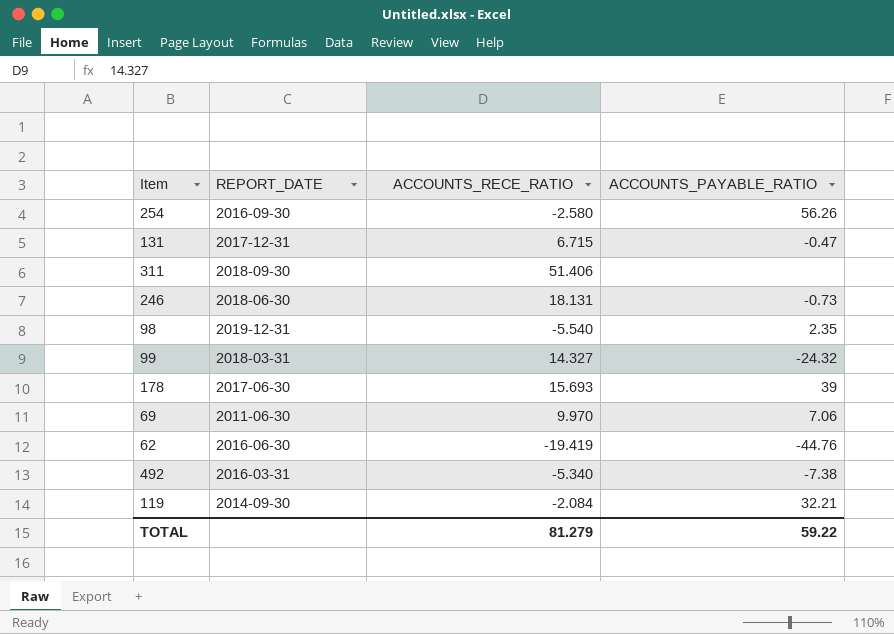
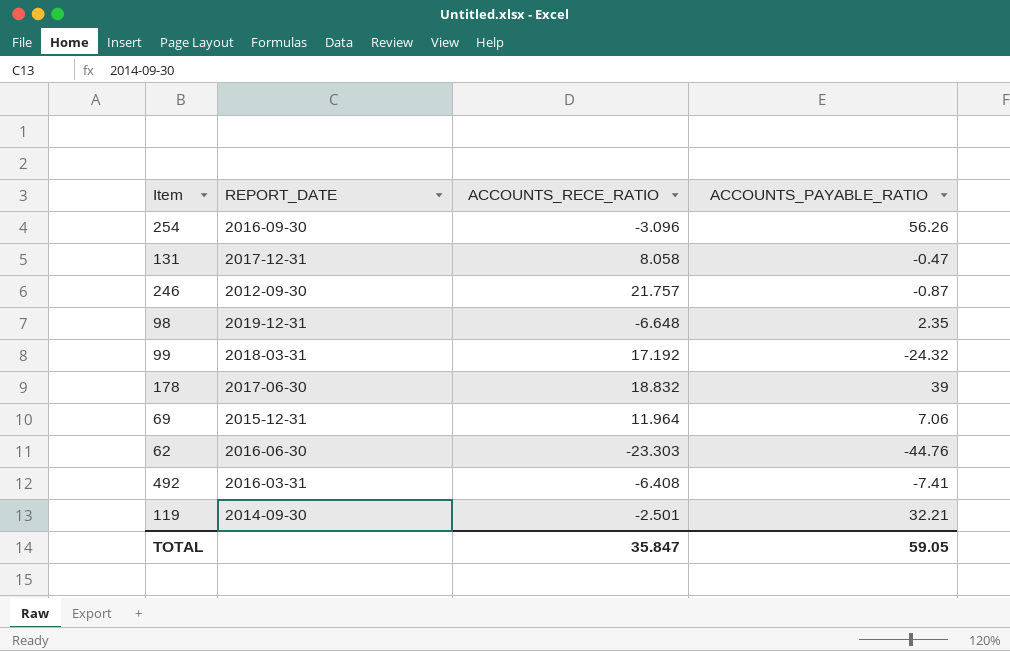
row 311: 2018-09-30 | 51.406 | none -> none
254 | ACCOUNTS_RECE_RATIO: -2.580 -> -3.096
131 | ACCOUNTS_RECE_RATIO: 6.715 -> 8.058
246 | REPORT_DATE: 2018-06-30 -> 2012-09-30
246 | ACCOUNTS_RECE_RATIO: 18.131 -> 21.757
246 | ACCOUNTS_PAYABLE_RATIO: -0.73 -> -0.87
98 | ACCOUNTS_RECE_RATIO: -5.540 -> -6.648
99 | ACCOUNTS_RECE_RATIO: 14.327 -> 17.192
178 | ACCOUNTS_RECE_RATIO: 15.693 -> 18.832
69 | REPORT_DATE: 2011-06-30 -> 2015-12-31
69 | ACCOUNTS_RECE_RATIO: 9.970 -> 11.964
62 | ACCOUNTS_RECE_RATIO: -19.419 -> -23.303
492 | ACCOUNTS_RECE_RATIO: -5.340 -> -6.408
492 | ACCOUNTS_PAYABLE_RATIO: -7.38 -> -7.41
119 | ACCOUNTS_RECE_RATIO: -2.084 -> -2.501
TOTAL | ACCOUNTS_RECE_RATIO: 81.279 -> 35.847
TOTAL | ACCOUNTS_PAYABLE_RATIO: 59.22 -> 59.05

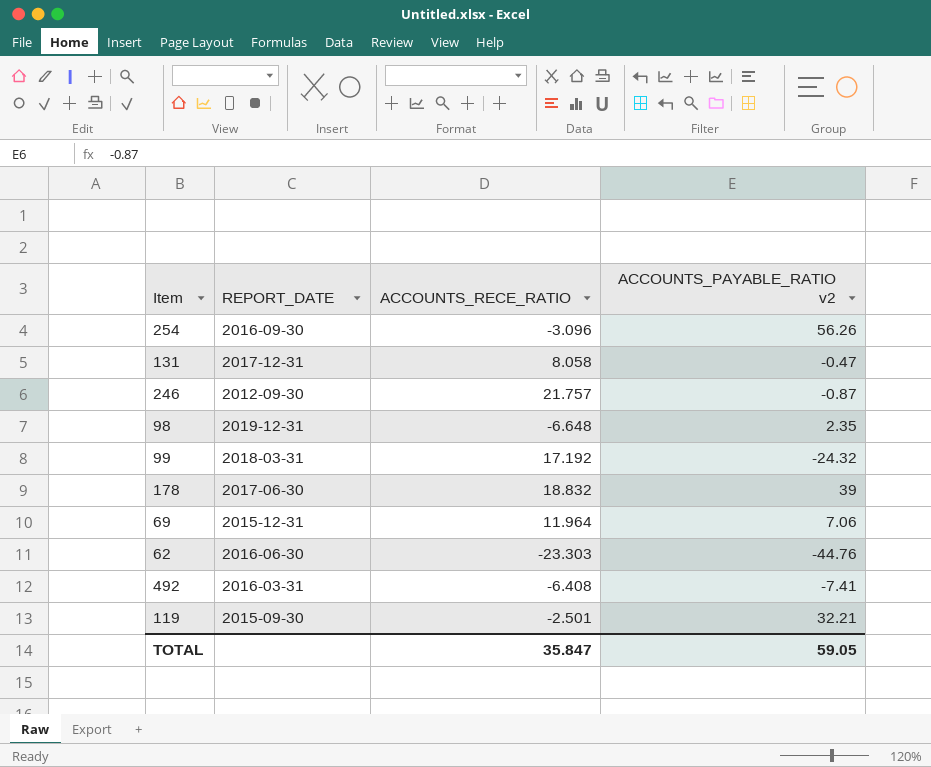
column name: ACCOUNTS_PAYABLE_RATIO -> ACCOUNTS_PAYABLE_RATIO v2
119 | REPORT_DATE: 2014-09-30 -> 2015-09-30

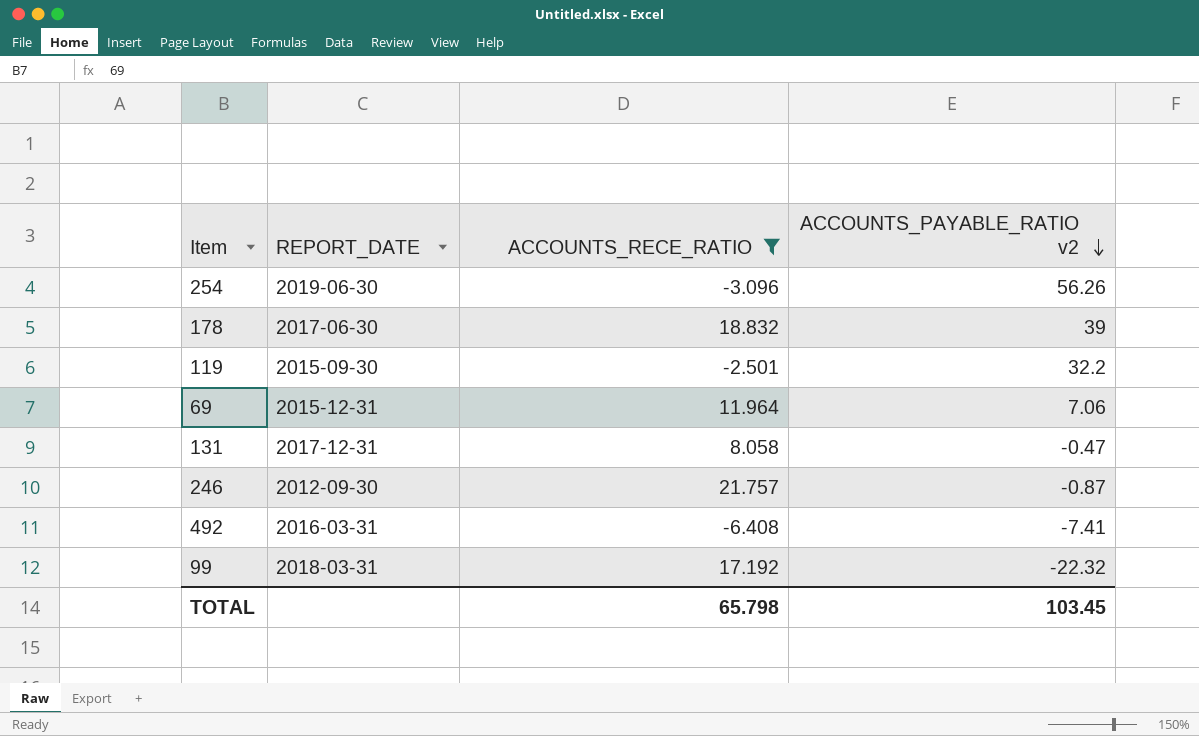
filter: none -> ACCOUNTS_RECE_RATIO >= -6.408
row order: none -> ACCOUNTS_PAYABLE_RATIO v2 descending
254 | REPORT_DATE: 2016-09-30 -> 2019-06-30
119 | ACCOUNTS_PAYABLE_RATIO v2: 32.21 -> 32.2
99 | ACCOUNTS_PAYABLE_RATIO v2: -24.32 -> -22.32
TOTAL | ACCOUNTS_RECE_RATIO: 35.847 -> 65.798
TOTAL | ACCOUNTS_PAYABLE_RATIO v2: 59.05 -> 103.45

